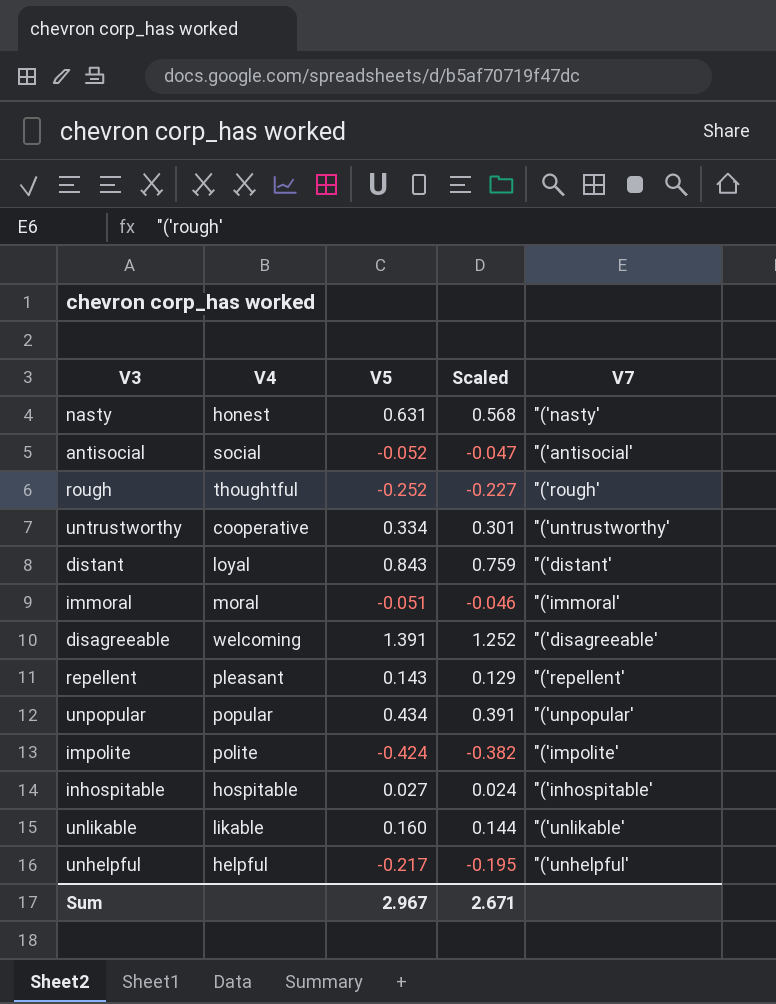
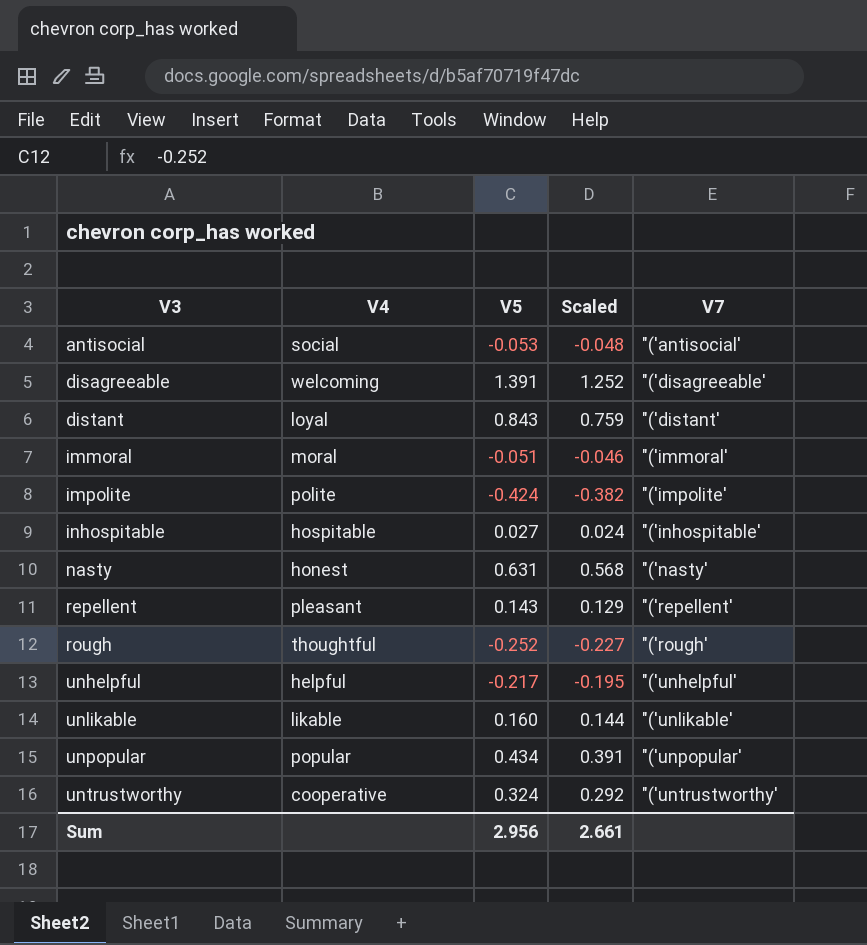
row order: none -> V3 ascending
antisocial | V5: -0.052 -> -0.053
antisocial | Scaled: -0.047 -> -0.048
untrustworthy | V5: 0.334 -> 0.324
untrustworthy | Scaled: 0.301 -> 0.292
Sum | V5: 2.967 -> 2.956
Sum | Scaled: 2.671 -> 2.661

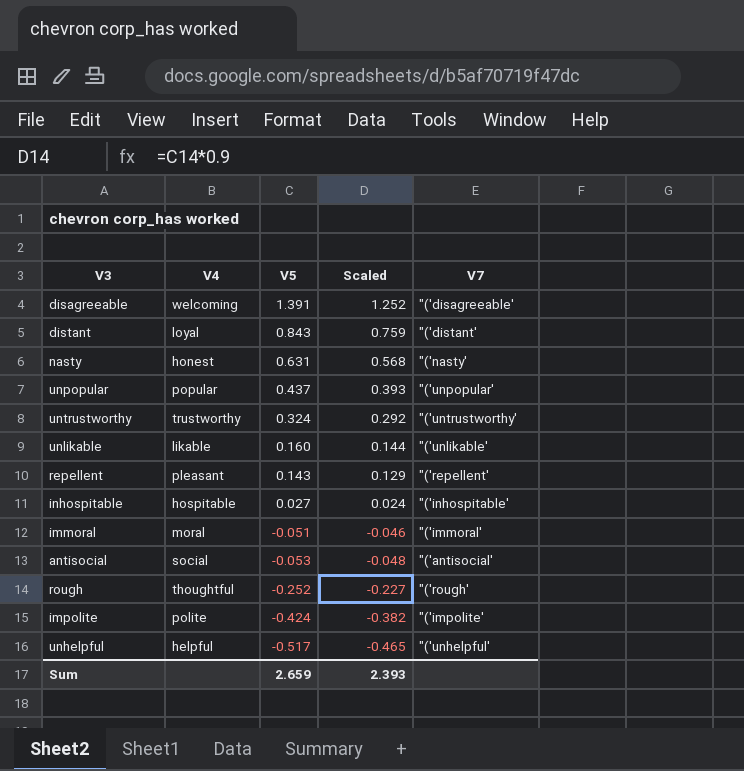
row order: V3 ascending -> V5 descending
unpopular | V5: 0.434 -> 0.437
unpopular | Scaled: 0.391 -> 0.393
untrustworthy | V4: cooperative -> trustworthy
unhelpful | V5: -0.217 -> -0.517
unhelpful | Scaled: -0.195 -> -0.465
Sum | V5: 2.956 -> 2.659
Sum | Scaled: 2.661 -> 2.393

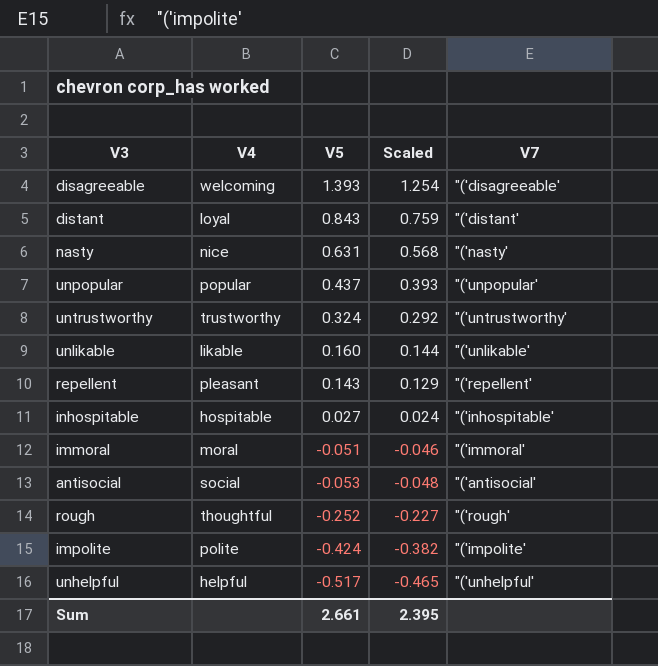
disagreeable | V5: 1.391 -> 1.393
disagreeable | Scaled: 1.252 -> 1.254
nasty | V4: honest -> nice
Sum | V5: 2.659 -> 2.661
Sum | Scaled: 2.393 -> 2.395

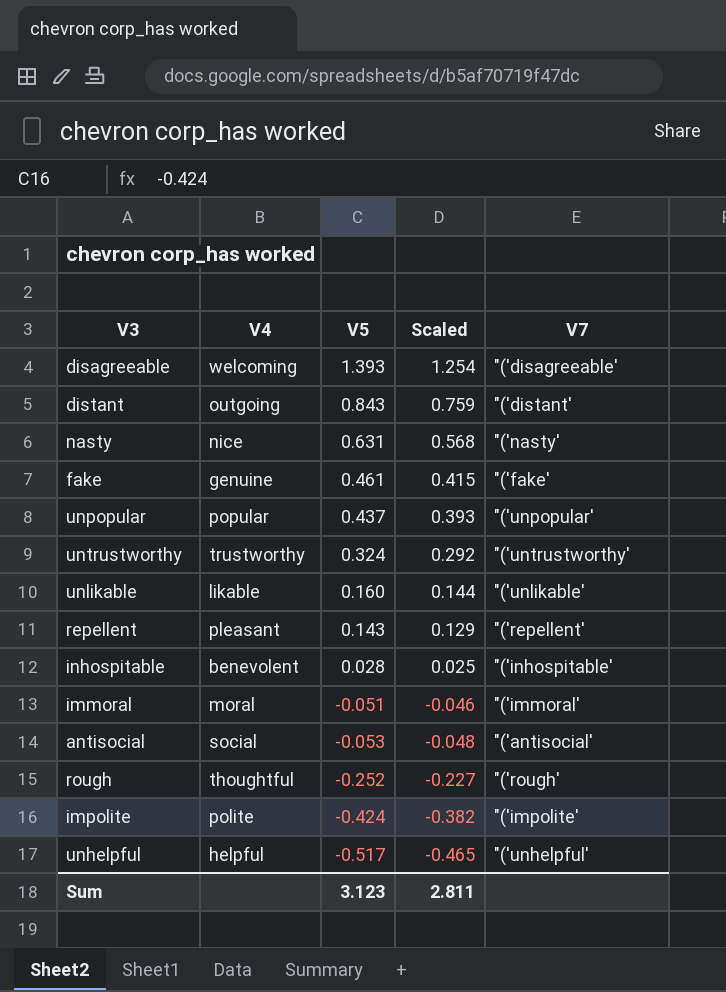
distant | V4: loyal -> outgoing
row fake: none -> genuine | 0.461 | 0.415 | "('fake'
inhospitable | V4: hospitable -> benevolent
inhospitable | V5: 0.027 -> 0.028
inhospitable | Scaled: 0.024 -> 0.025
Sum | V5: 2.661 -> 3.123
Sum | Scaled: 2.395 -> 2.811

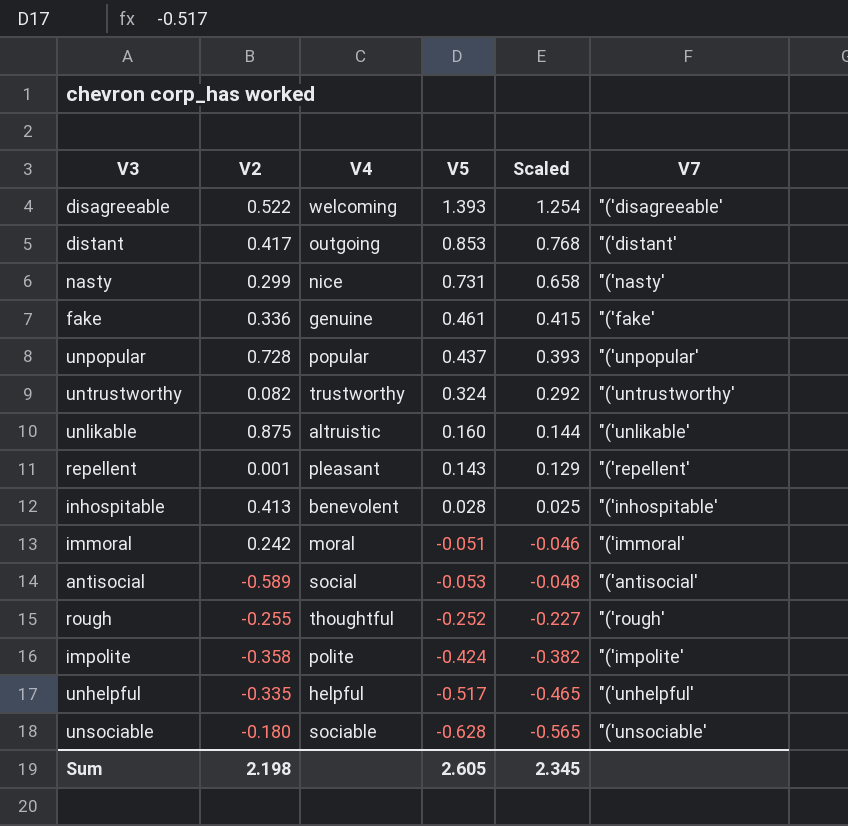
column V2 | position: none -> 2
distant | V5: 0.843 -> 0.853
distant | Scaled: 0.759 -> 0.768
nasty | V5: 0.631 -> 0.731
nasty | Scaled: 0.568 -> 0.658
unlikable | V4: likable -> altruistic
row unsociable: none -> -0.180 | sociable | -0.628 | -0.565 | "('unsociable'
Sum | V5: 3.123 -> 2.605
Sum | Scaled: 2.811 -> 2.345

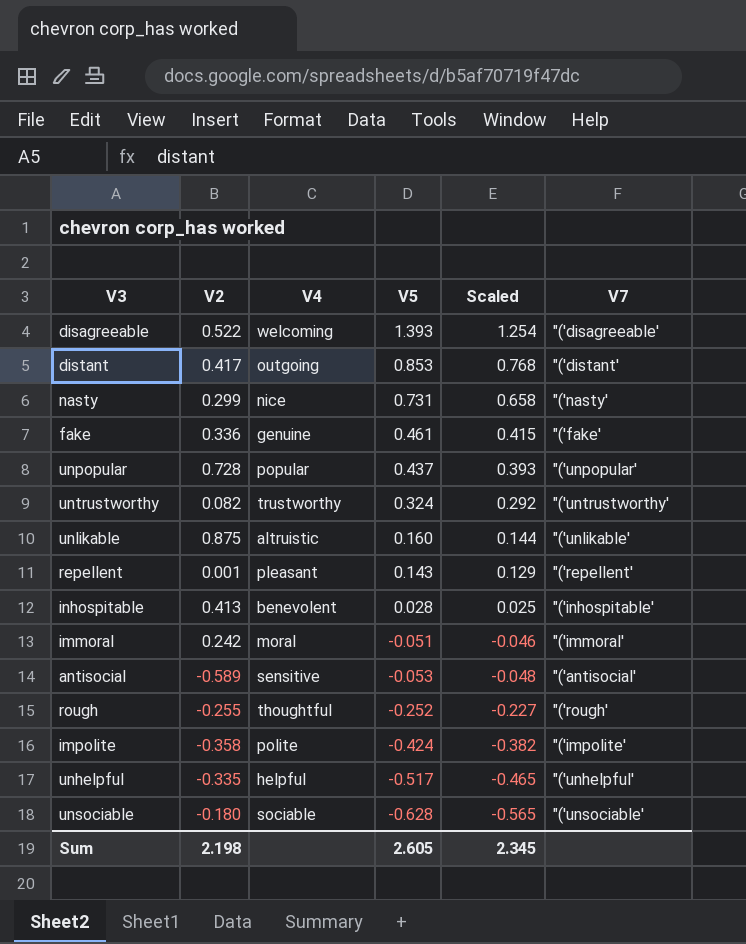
antisocial | V4: social -> sensitive

